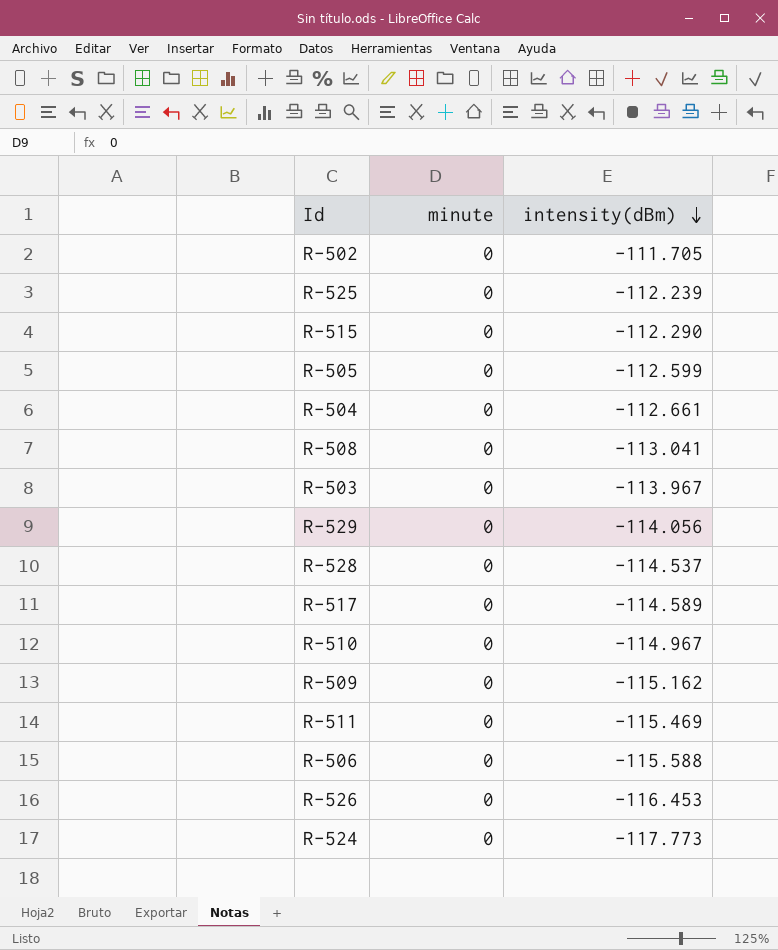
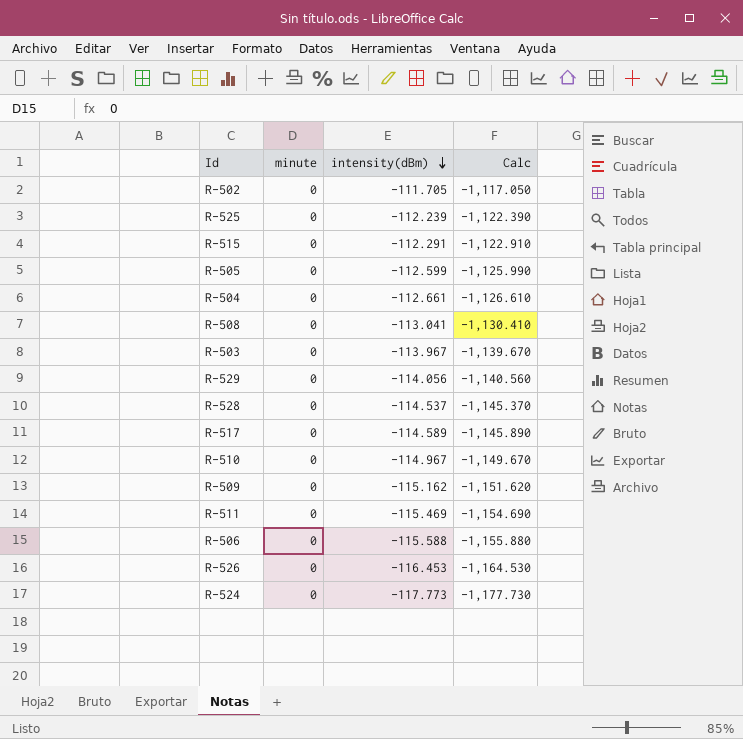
column Calc | formula: none -> [intensity(dBm)] * 10
R-515 | intensity(dBm): -112.290 -> -112.291

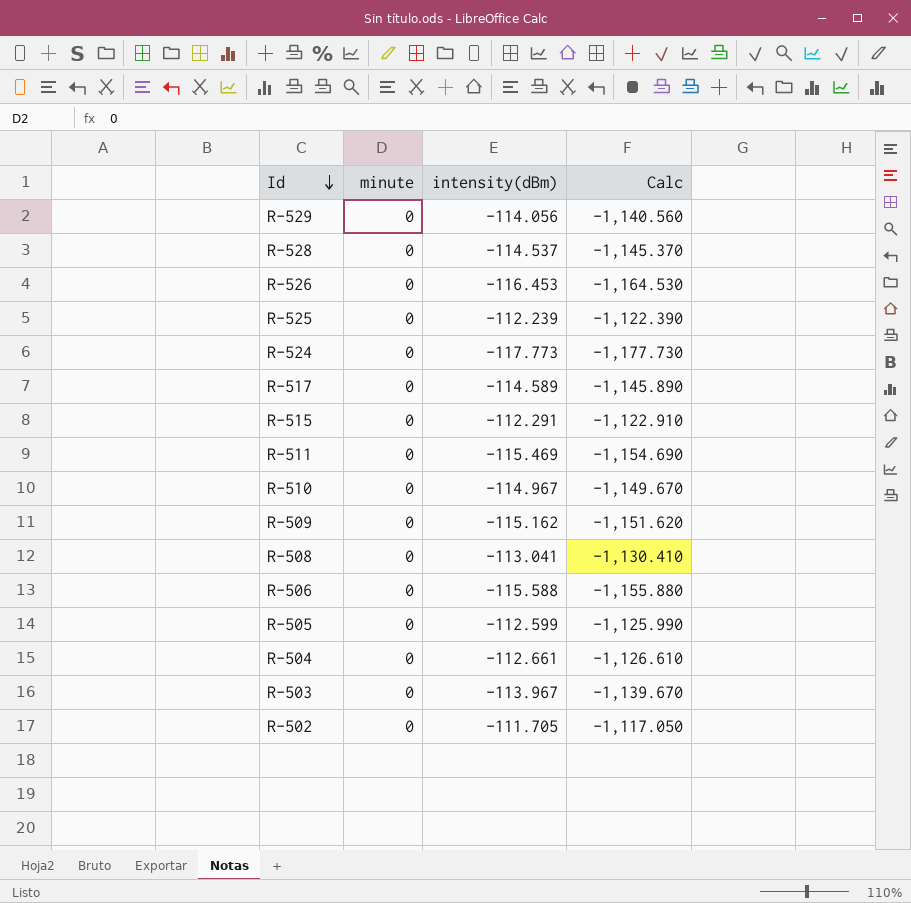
row order: intensity(dBm) descending -> Id descending

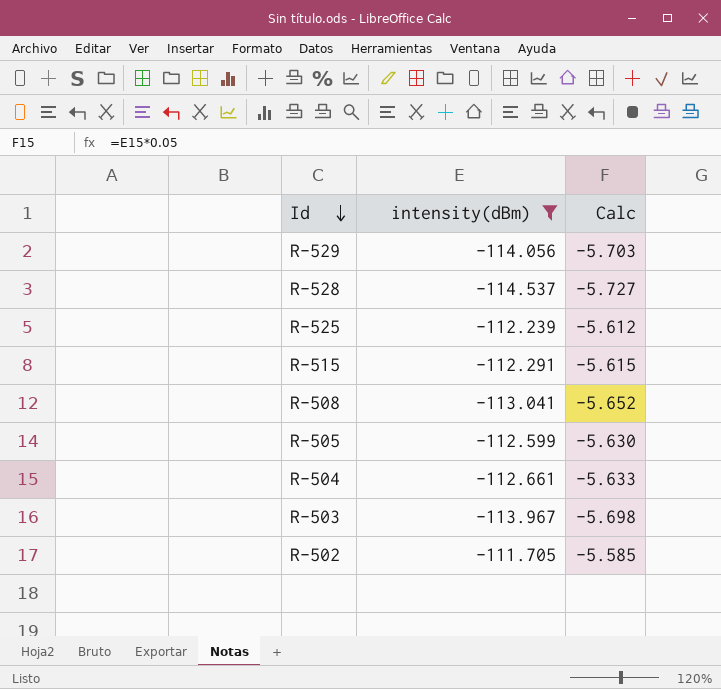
filter: none -> intensity(dBm) >= -114.537
column minute | position: 2 -> none
column Calc | formula: [intensity(dBm)] * 10 -> [intensity(dBm)] * 0.05

